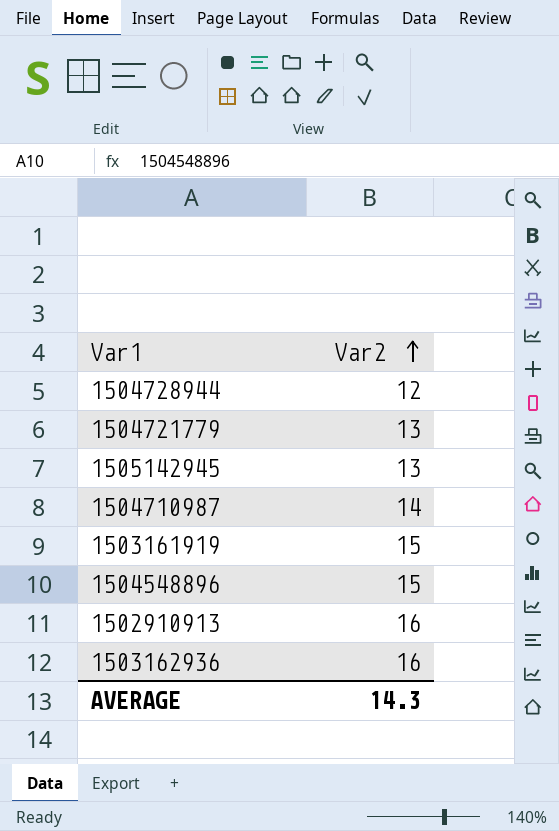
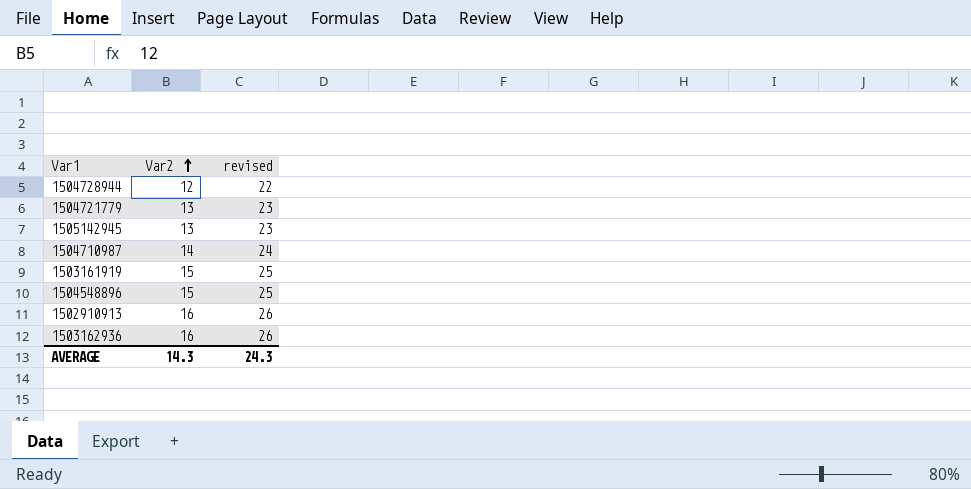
column revised | formula: none -> [Var2] + 10

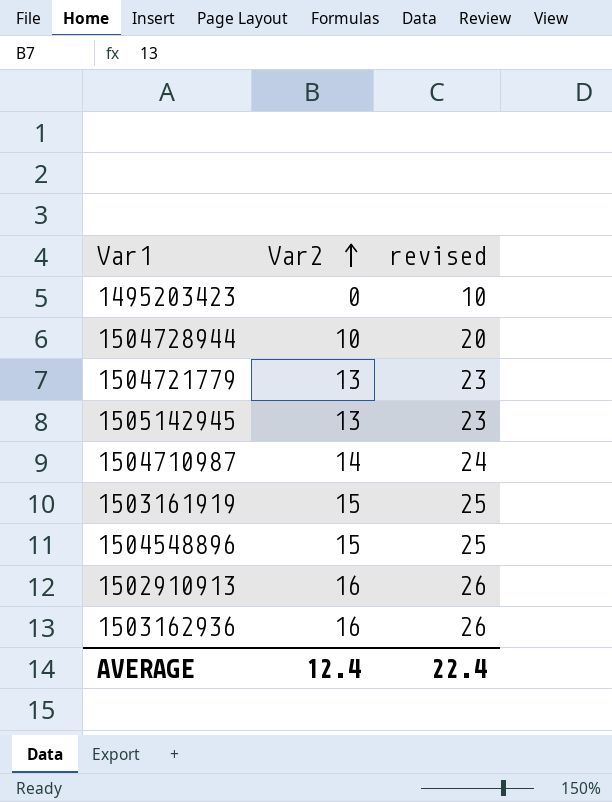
row 1495203423: none -> 0 | 10
1504728944 | Var2: 12 -> 10
1504728944 | revised: 22 -> 20
AVERAGE | Var2: 14.3 -> 12.4
AVERAGE | revised: 24.3 -> 22.4

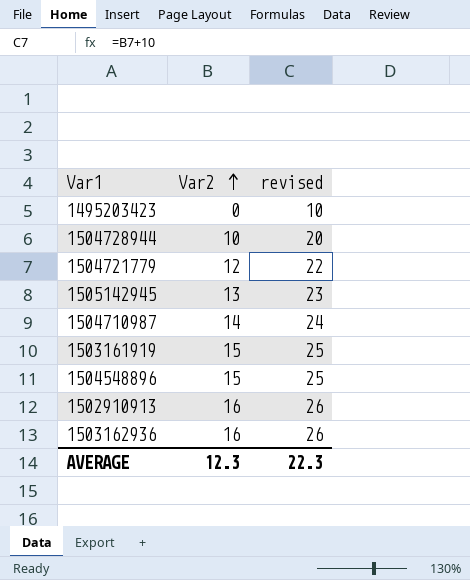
1504721779 | Var2: 13 -> 12
1504721779 | revised: 23 -> 22
AVERAGE | Var2: 12.4 -> 12.3
AVERAGE | revised: 22.4 -> 22.3

